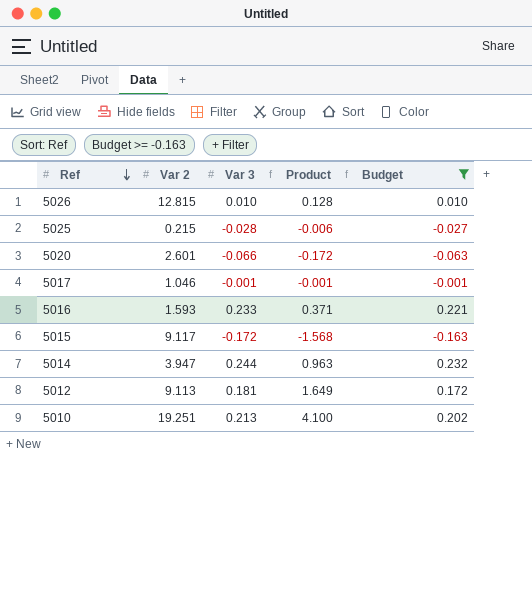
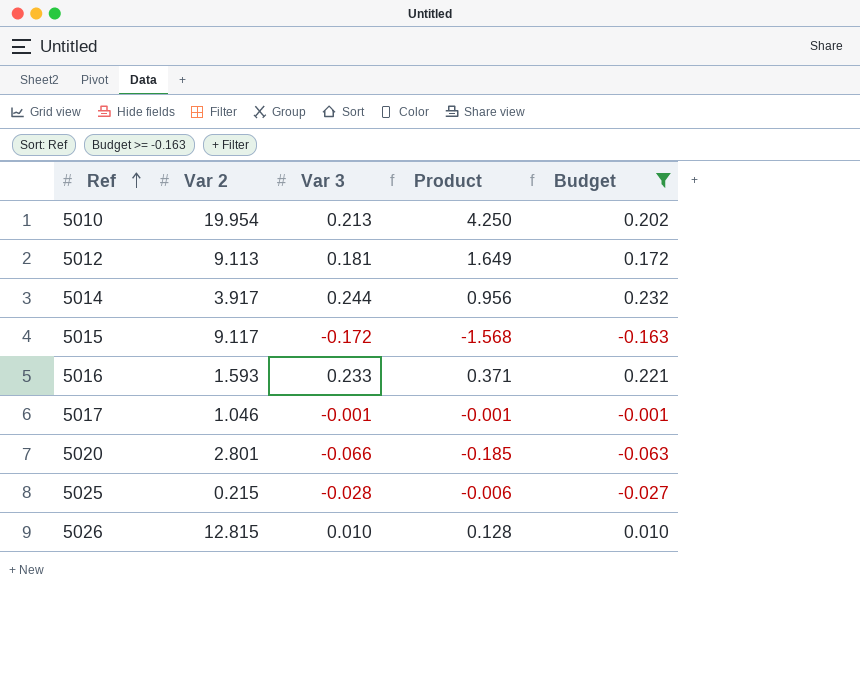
row order: Ref descending -> Ref ascending
5010 | Var 2: 19.251 -> 19.954
5010 | Product: 4.100 -> 4.250
5014 | Var 2: 3.947 -> 3.917
5014 | Product: 0.963 -> 0.956
5020 | Var 2: 2.601 -> 2.801
5020 | Product: -0.172 -> -0.185

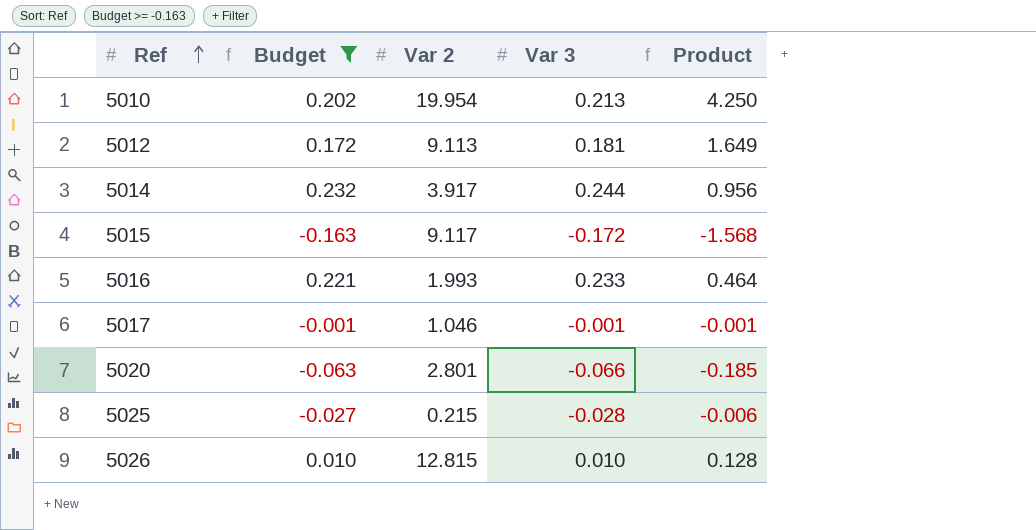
column Budget | position: 5 -> 2
5016 | Var 2: 1.593 -> 1.993
5016 | Product: 0.371 -> 0.464

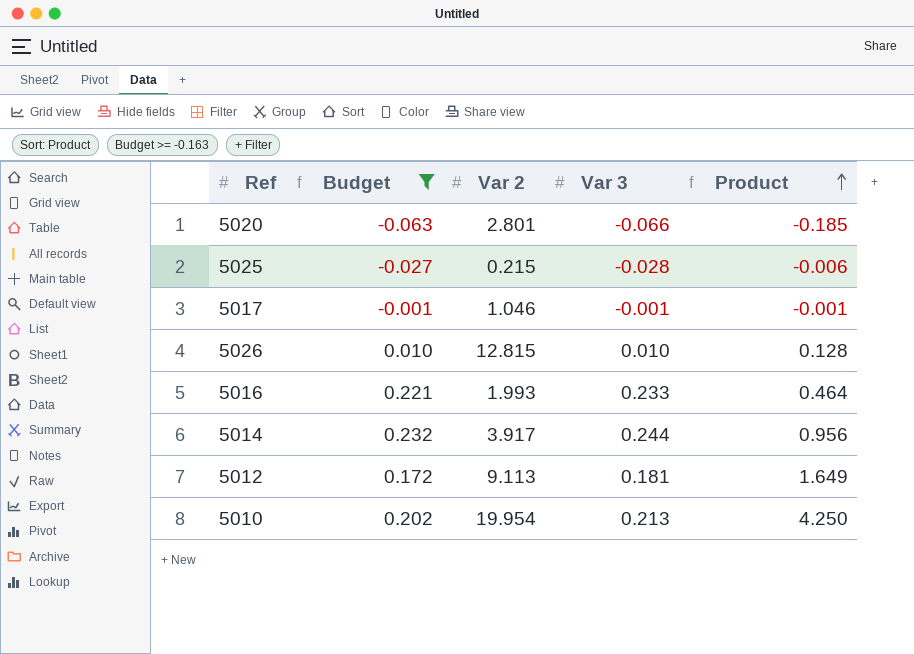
row order: Ref ascending -> Product ascending
row 5015: -0.163 | 9.117 | -0.172 | -1.568 -> none

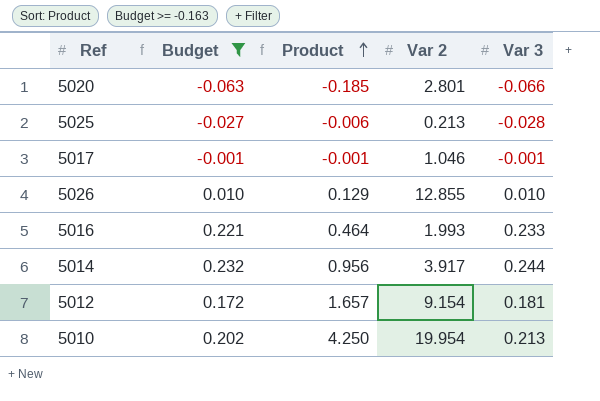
column Product | position: 5 -> 3
5025 | Var 2: 0.215 -> 0.213
5026 | Product: 0.128 -> 0.129
5026 | Var 2: 12.815 -> 12.855
5012 | Product: 1.649 -> 1.657
5012 | Var 2: 9.113 -> 9.154

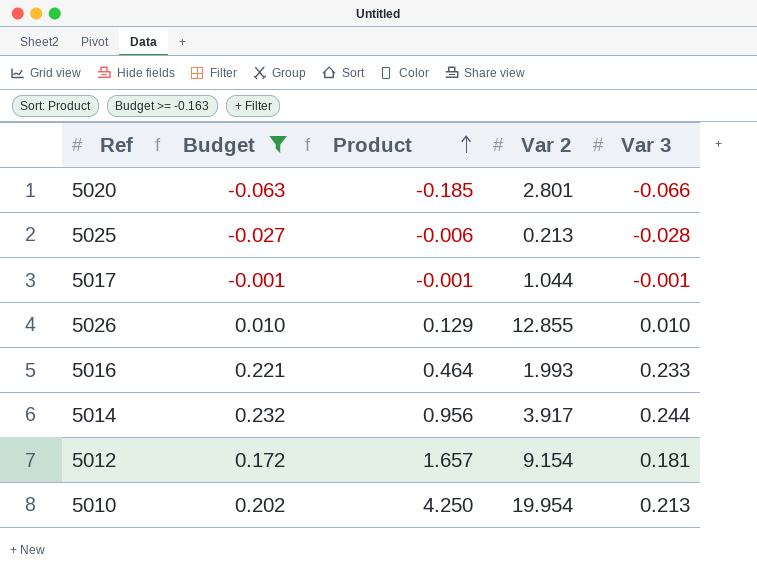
5017 | Var 2: 1.046 -> 1.044

